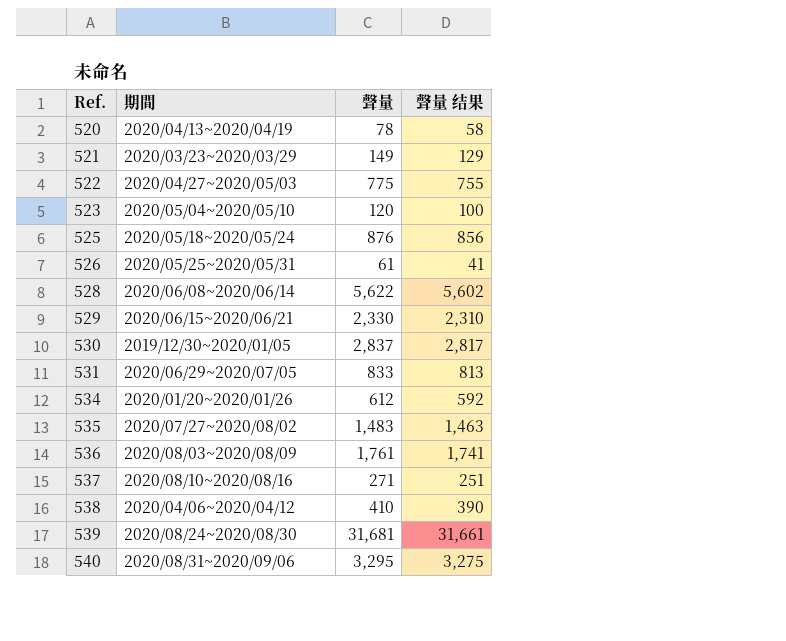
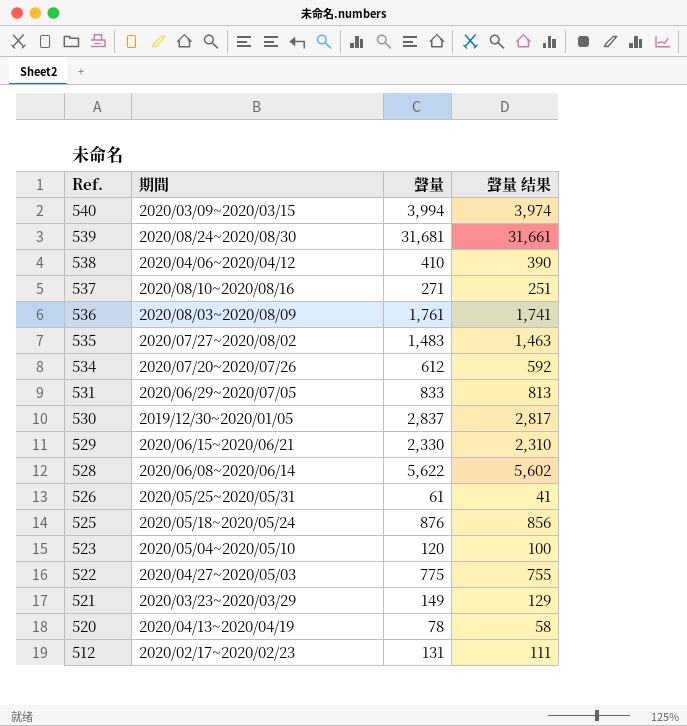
row order: Ref. ascending -> Ref. descending
540 | 期間: 2020/08/31~2020/09/06 -> 2020/03/09~2020/03/15
540 | 聲量: 3,295 -> 3,994
540 | 聲量 结果: 3,275 -> 3,974
534 | 期間: 2020/01/20~2020/01/26 -> 2020/07/20~2020/07/26
row 512: none -> 2020/02/17~2020/02/23 | 131 | 111

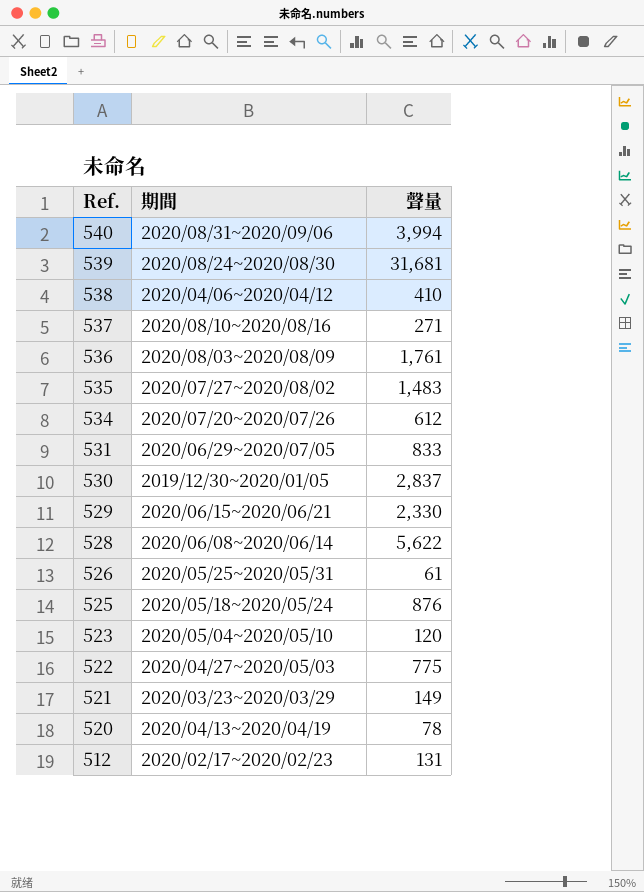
column 聲量 结果 | formula: [聲量] - 20 -> none
540 | 期間: 2020/03/09~2020/03/15 -> 2020/08/31~2020/09/06

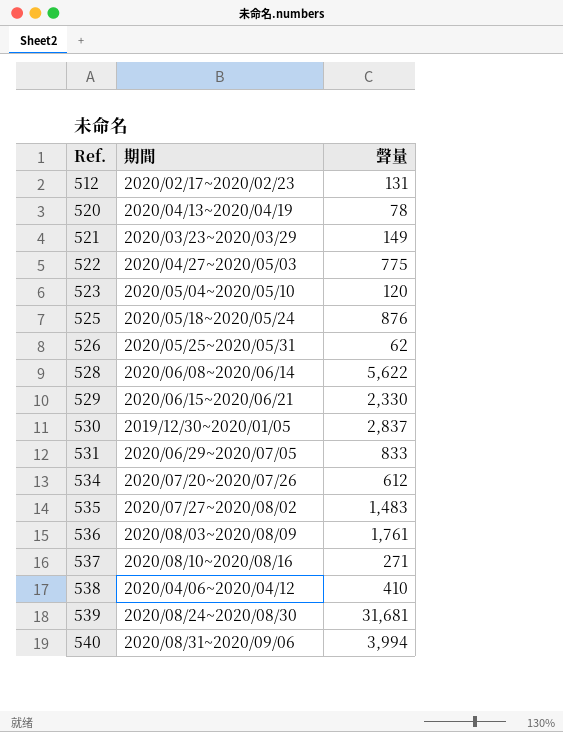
row order: Ref. descending -> Ref. ascending
526 | 聲量: 61 -> 62

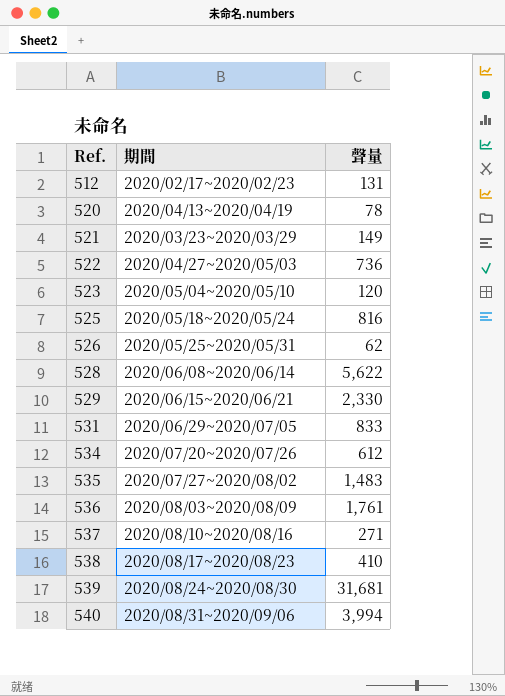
row 530: 2019/12/30~2020/01/05 | 2,837 -> none
522 | 聲量: 775 -> 736
525 | 聲量: 876 -> 816
538 | 期間: 2020/04/06~2020/04/12 -> 2020/08/17~2020/08/23

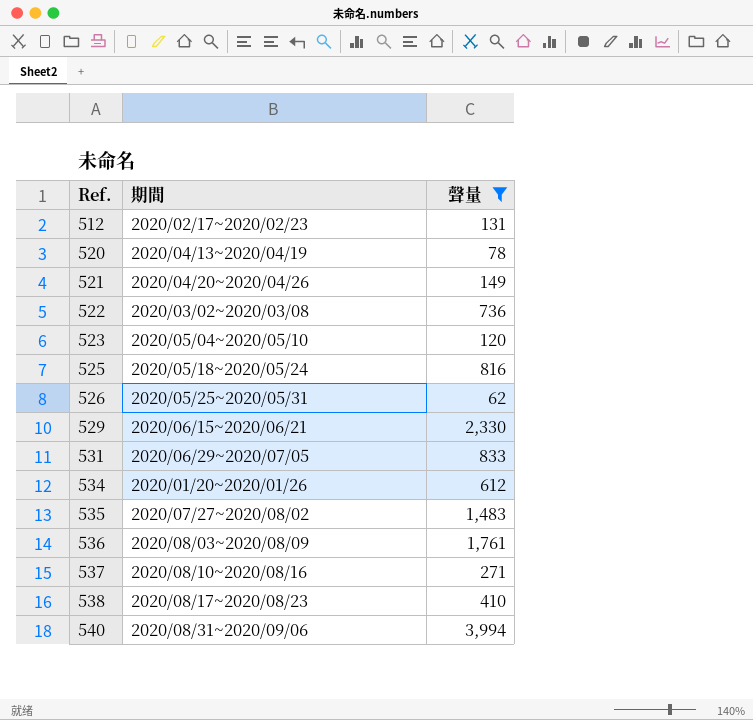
filter: none -> 聲量 <= 3,994
521 | 期間: 2020/03/23~2020/03/29 -> 2020/04/20~2020/04/26
522 | 期間: 2020/04/27~2020/05/03 -> 2020/03/02~2020/03/08
534 | 期間: 2020/07/20~2020/07/26 -> 2020/01/20~2020/01/26

